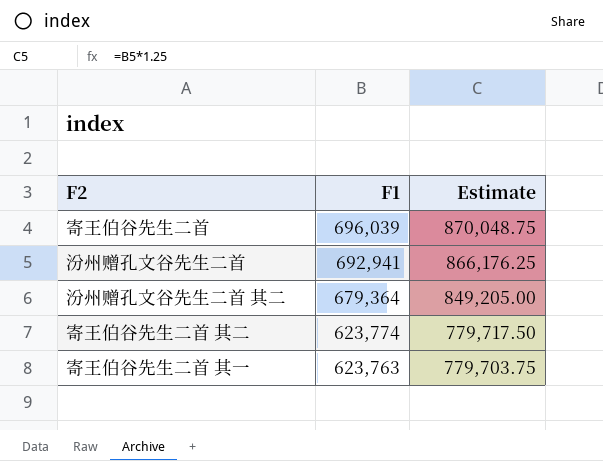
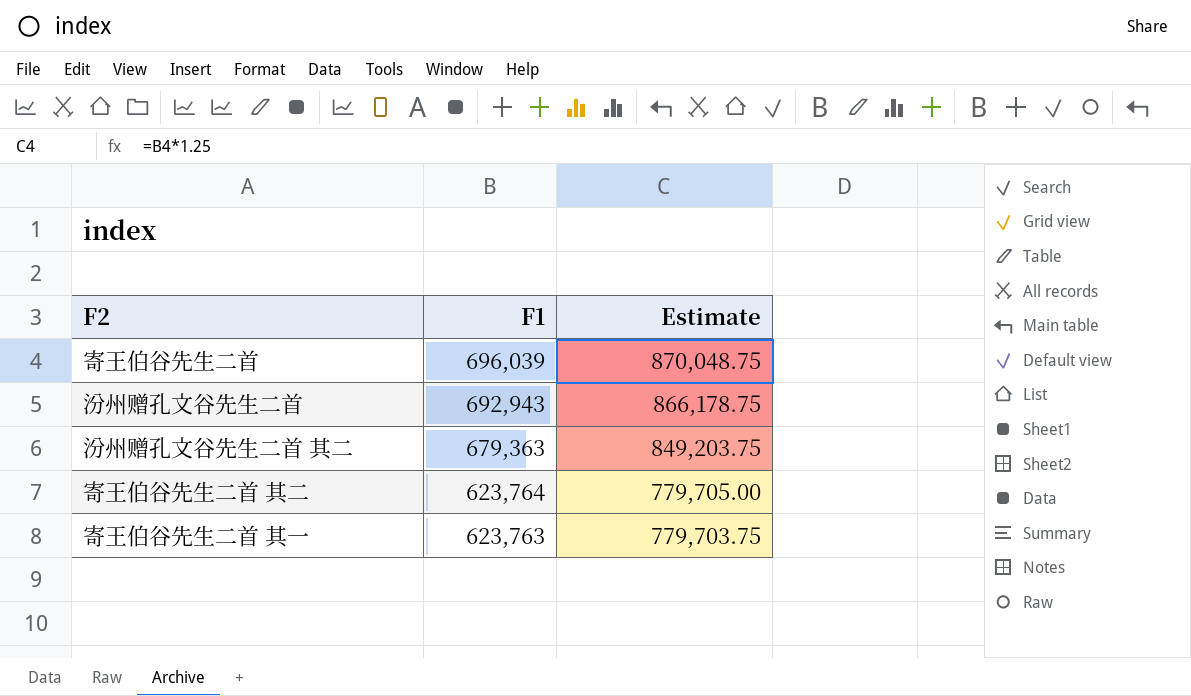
汾州赠孔文谷先生二首 | F1: 692,941 -> 692,943
汾州赠孔文谷先生二首 | Estimate: 866,176.25 -> 866,178.75
汾州赠孔文谷先生二首 其二 | F1: 679,364 -> 679,363
汾州赠孔文谷先生二首 其二 | Estimate: 849,205.00 -> 849,203.75
寄王伯谷先生二首 其二 | F1: 623,774 -> 623,764
寄王伯谷先生二首 其二 | Estimate: 779,717.50 -> 779,705.00

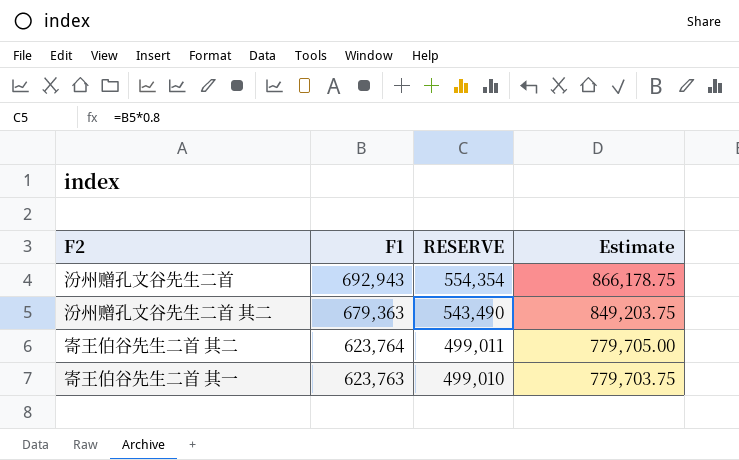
column RESERVE | formula: none -> [F1] * 0.8
row 寄王伯谷先生二首: 696,039 | 870,048.75 -> none

